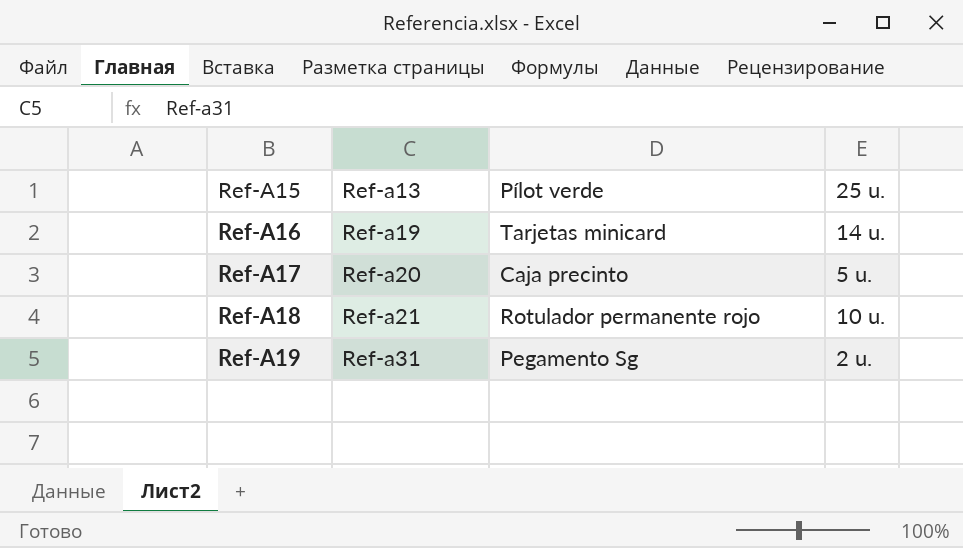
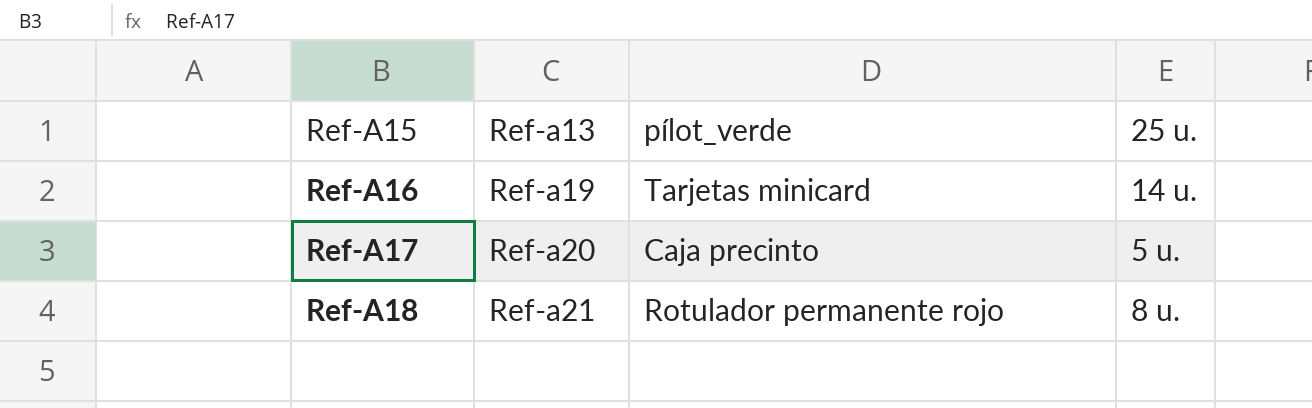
column name: Pílot verde -> pílot_verde
row Ref-A19: Ref-a31 | Pegamento Sg | 2 u. -> none
Ref-A18 | 25 u.: 10 u. -> 8 u.

